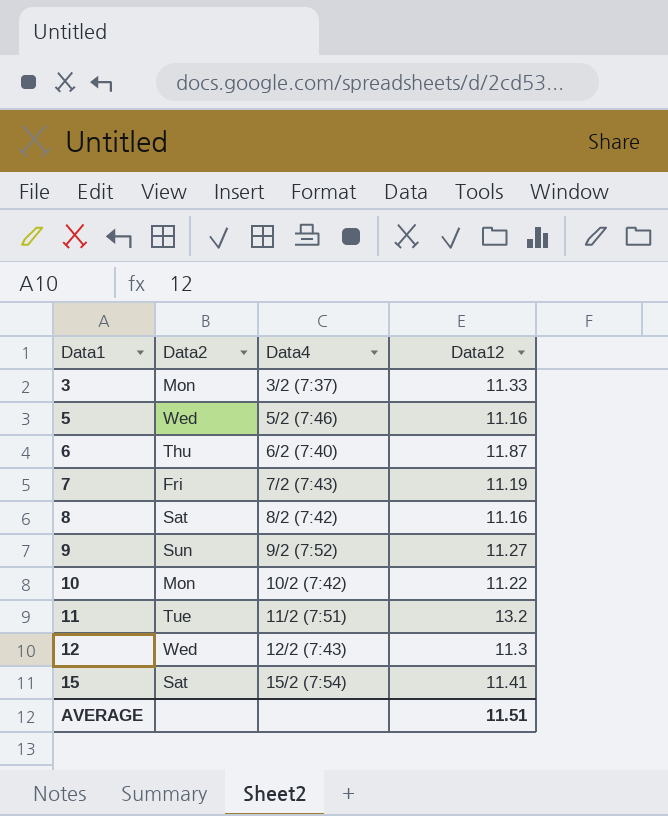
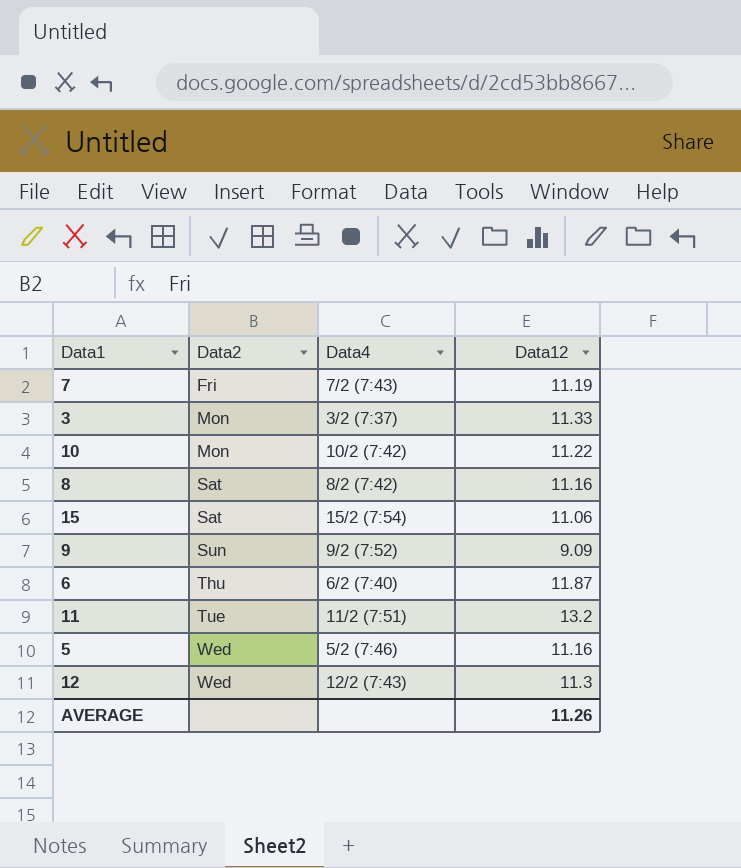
row order: Data1 ascending -> Data2 ascending
15 | Data12: 11.41 -> 11.06
9 | Data12: 11.27 -> 9.09
AVERAGE | Data12: 11.51 -> 11.26

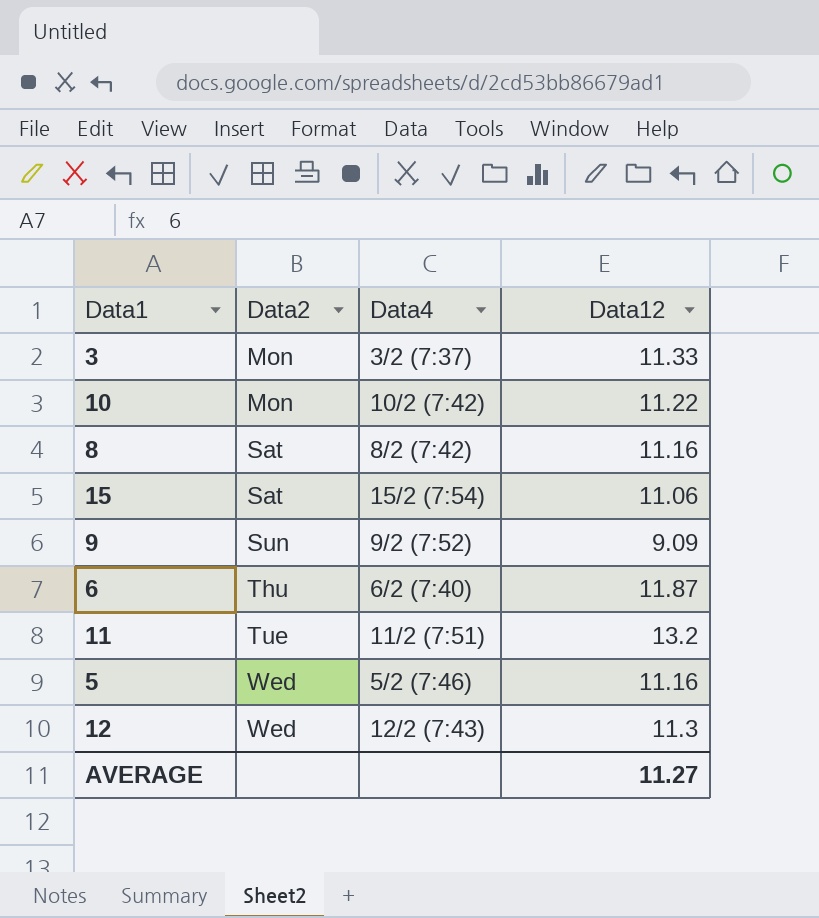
row 7: Fri | 7/2 (7:43) | 11.19 -> none
AVERAGE | Data12: 11.26 -> 11.27

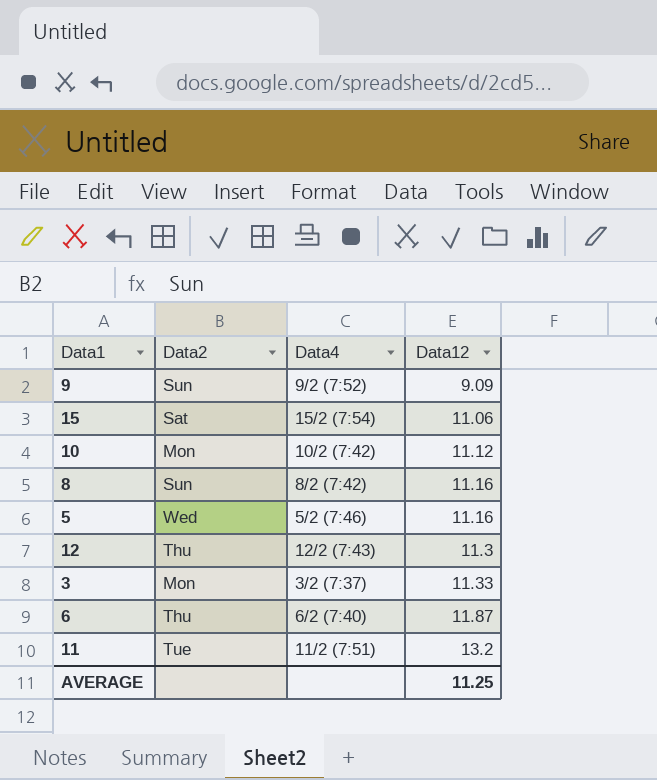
row order: Data2 ascending -> Data12 ascending
10 | Data12: 11.22 -> 11.12
8 | Data2: Sat -> Sun
12 | Data2: Wed -> Thu
AVERAGE | Data12: 11.27 -> 11.25

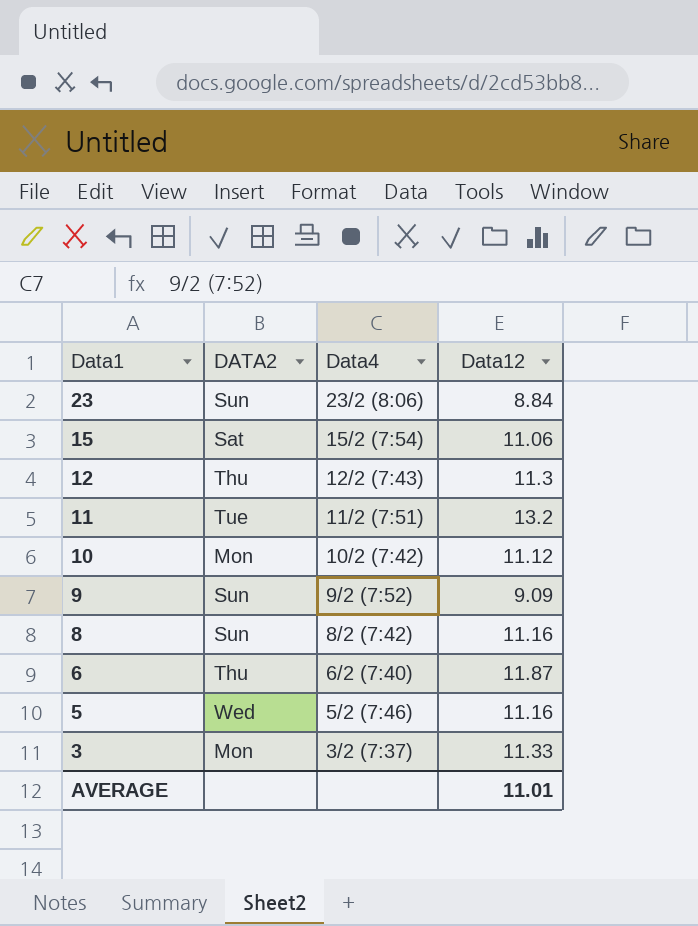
row order: Data12 ascending -> Data1 descending
column name: Data2 -> DATA2
row 23: none -> Sun | 23/2 (8:06) | 8.84
AVERAGE | Data12: 11.25 -> 11.01

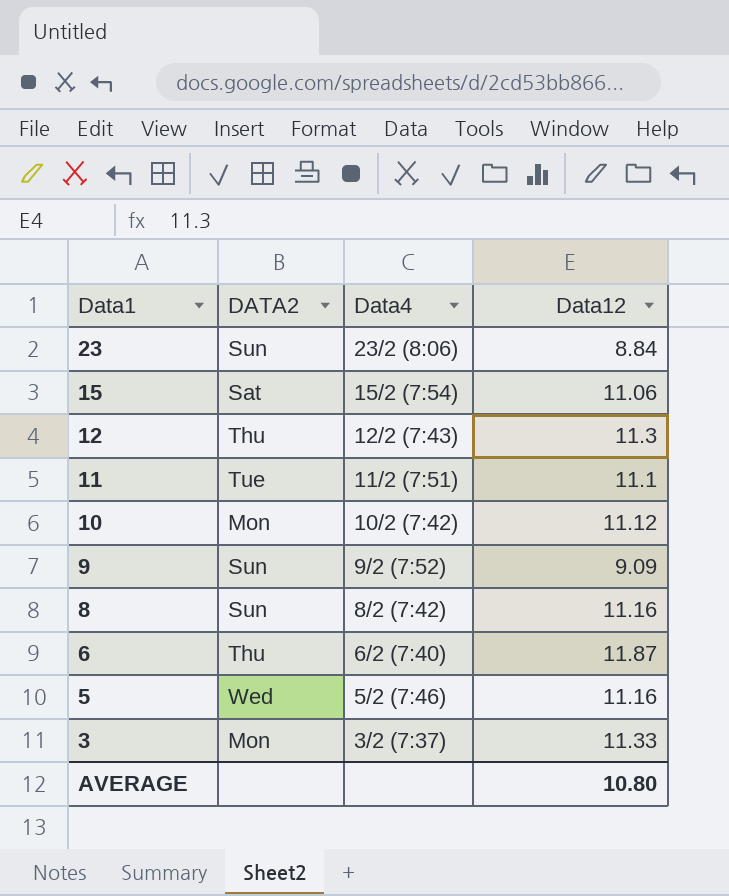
11 | Data12: 13.2 -> 11.1
AVERAGE | Data12: 11.01 -> 10.80

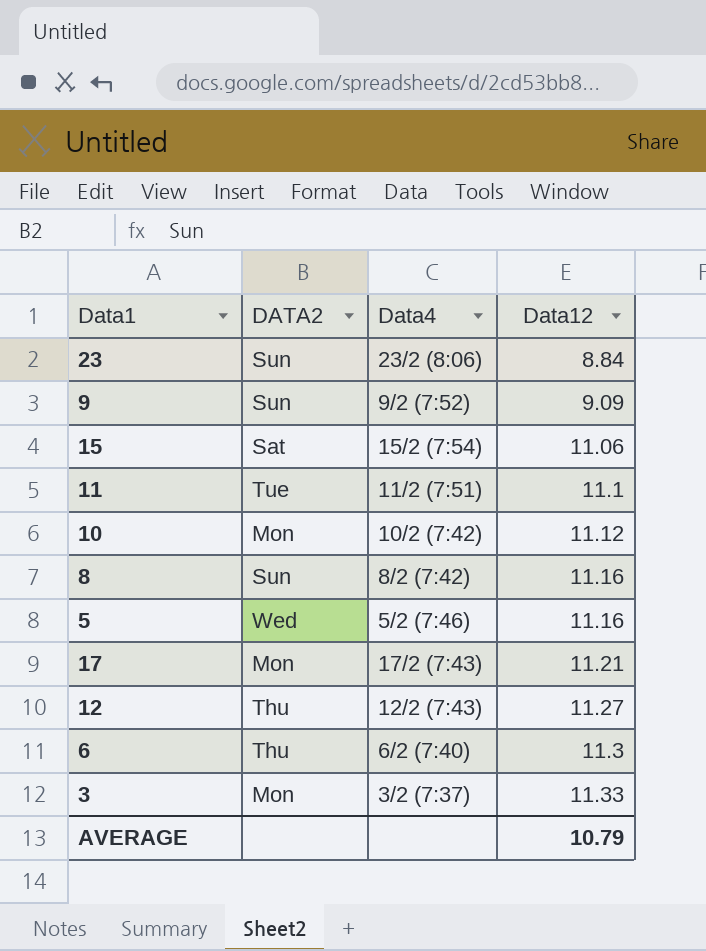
row order: Data1 descending -> Data12 ascending
row 17: none -> Mon | 17/2 (7:43) | 11.21
12 | Data12: 11.3 -> 11.27
6 | Data12: 11.87 -> 11.3
AVERAGE | Data12: 10.80 -> 10.79

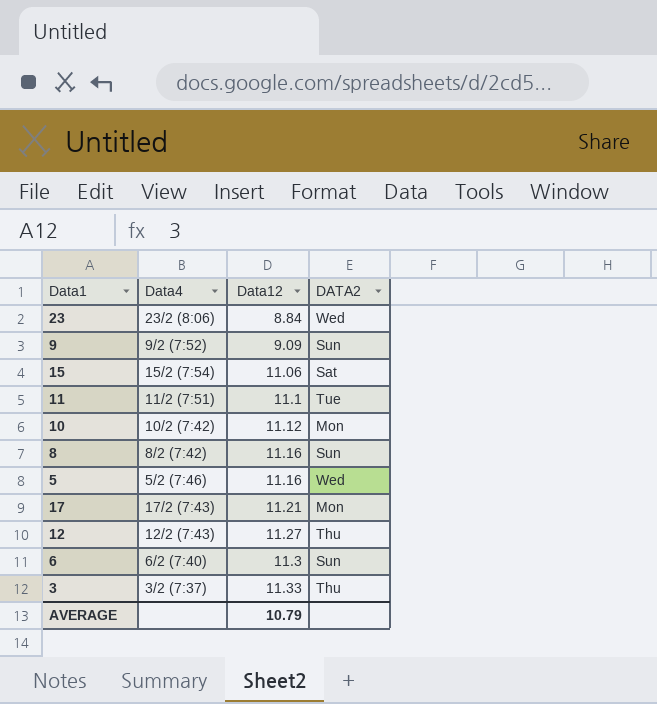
column DATA2 | position: 2 -> 4
23 | DATA2: Sun -> Wed
6 | DATA2: Thu -> Sun
3 | DATA2: Mon -> Thu

